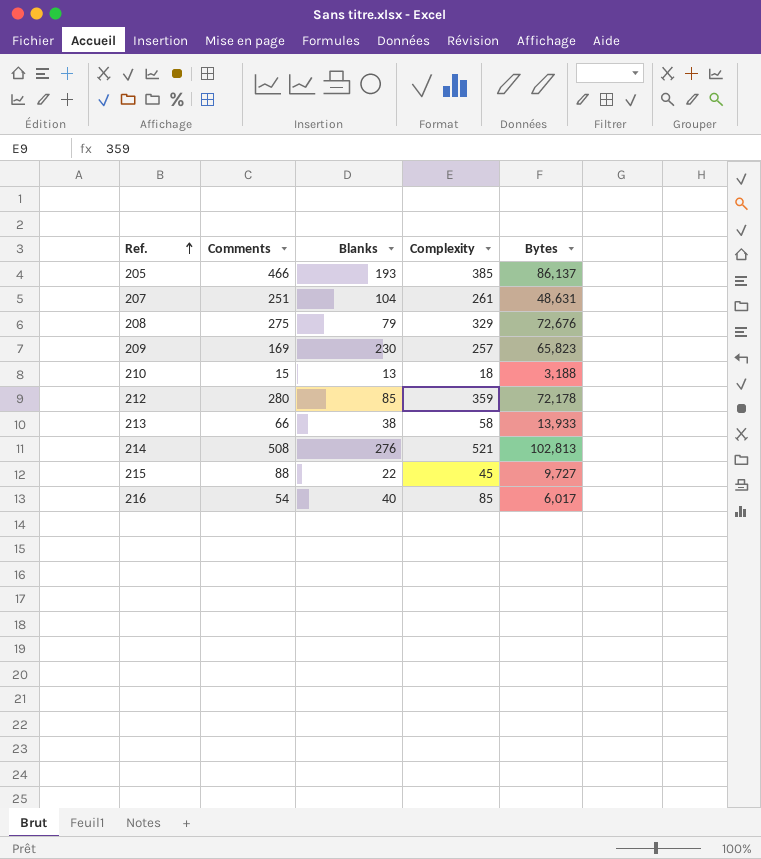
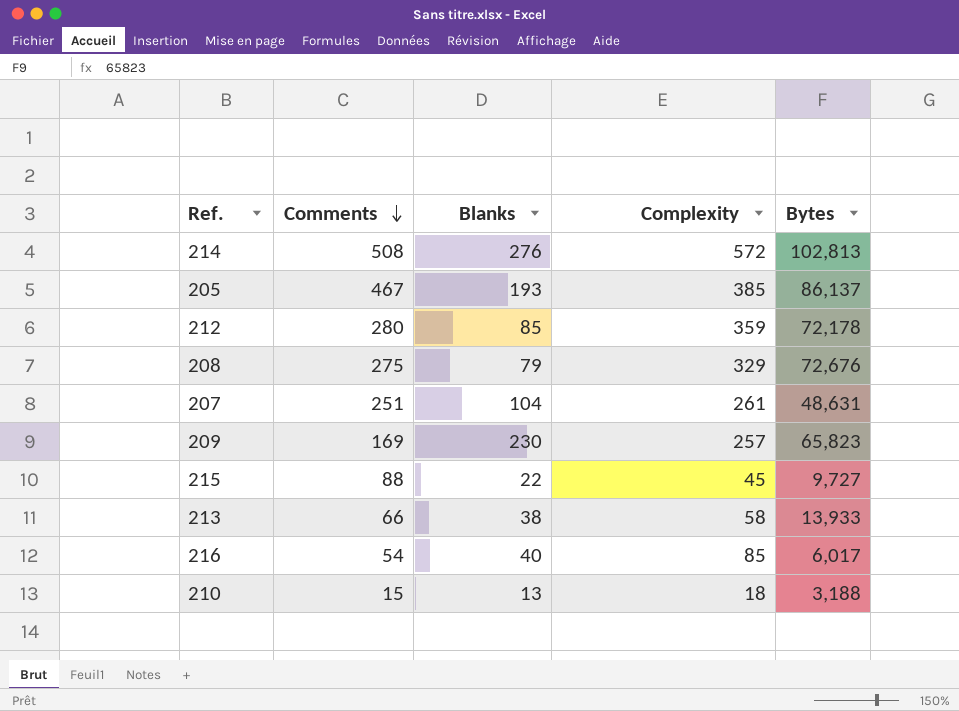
row order: Ref. ascending -> Comments descending
214 | Complexity: 521 -> 572
205 | Comments: 466 -> 467

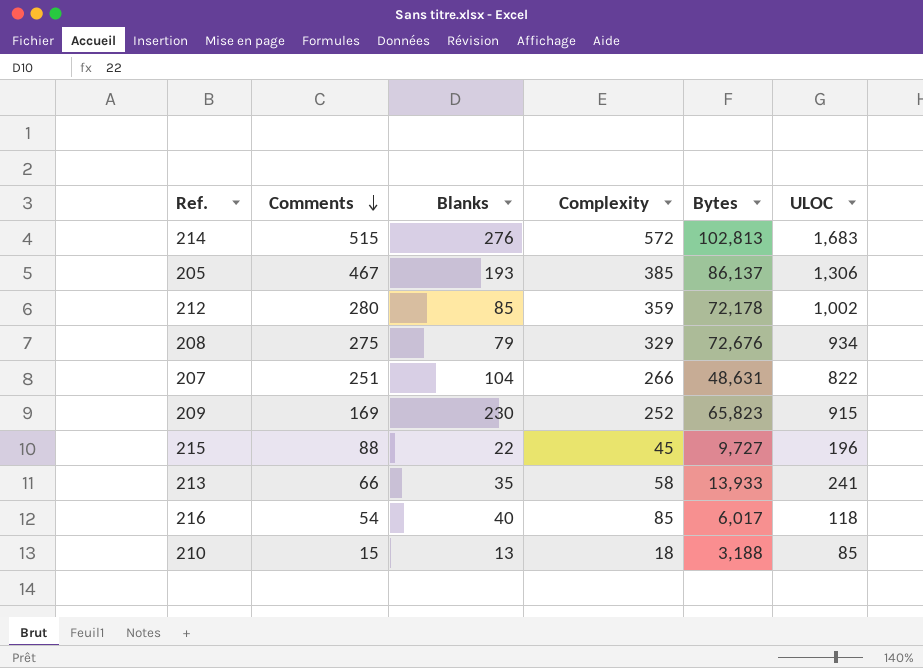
column ULOC | position: none -> 6
214 | Comments: 508 -> 515
207 | Complexity: 261 -> 266
209 | Complexity: 257 -> 252
213 | Blanks: 38 -> 35

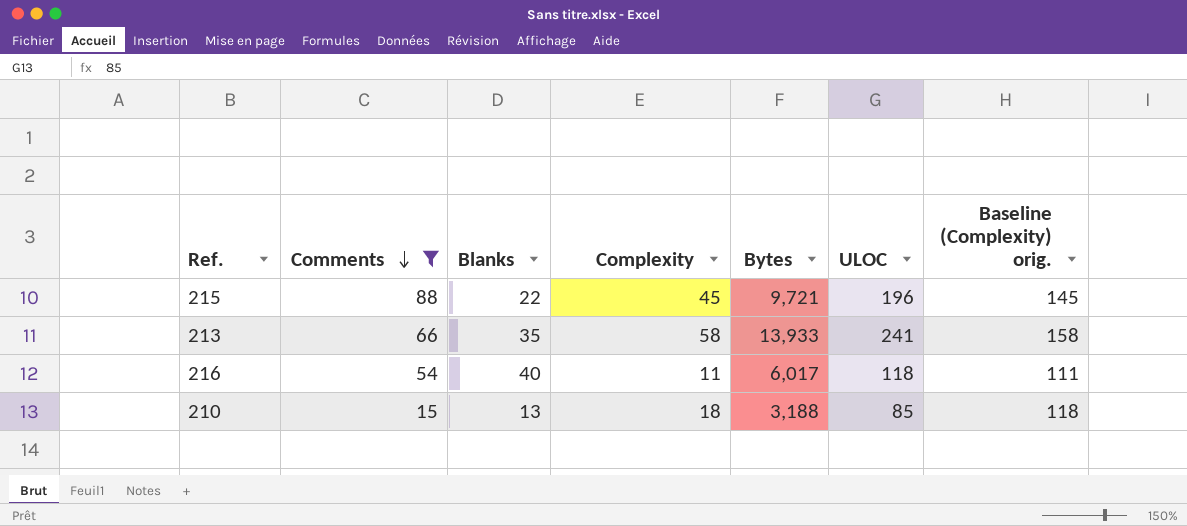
filter: none -> Comments <= 88
column Baseline (Complexity) orig. | formula: none -> [Complexity] + 100
215 | Bytes: 9,727 -> 9,721
216 | Complexity: 85 -> 11

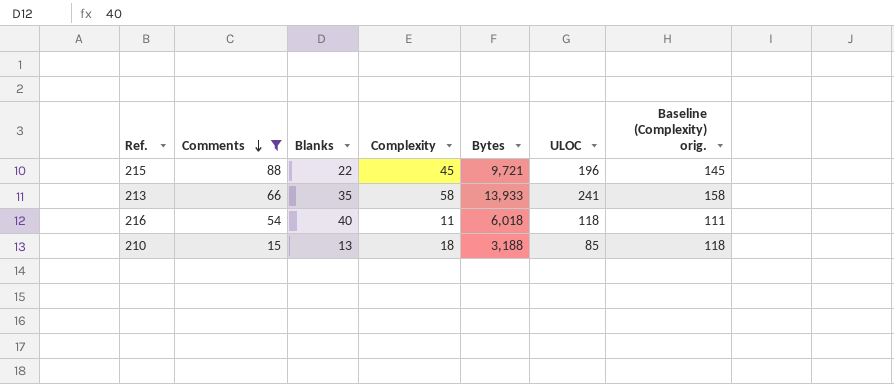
216 | Bytes: 6,017 -> 6,018

